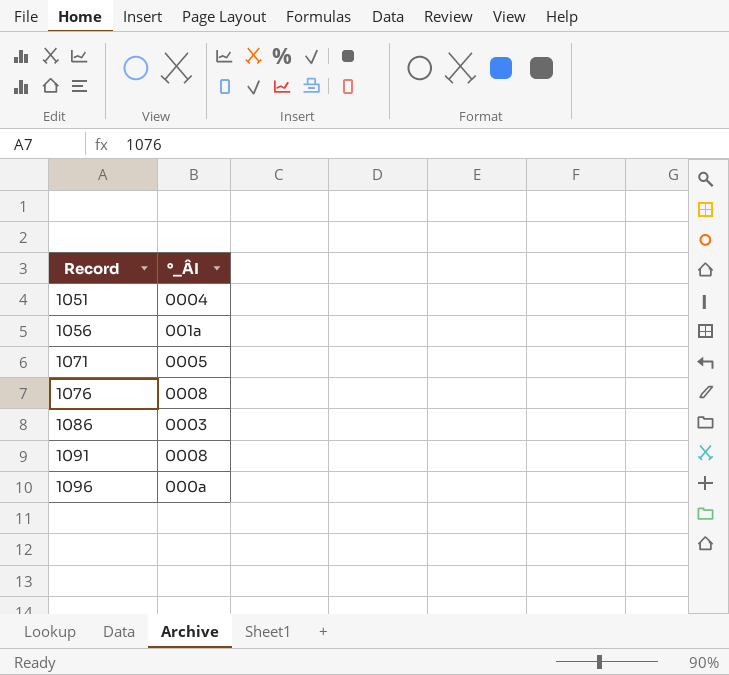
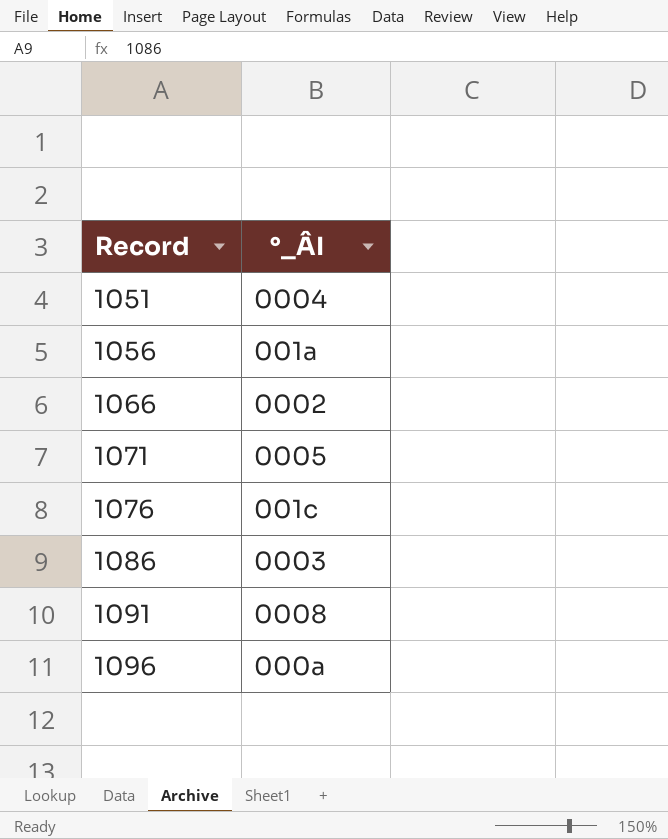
row 1066: none -> 0002
1076 | °_ÂI: 0008 -> 001c

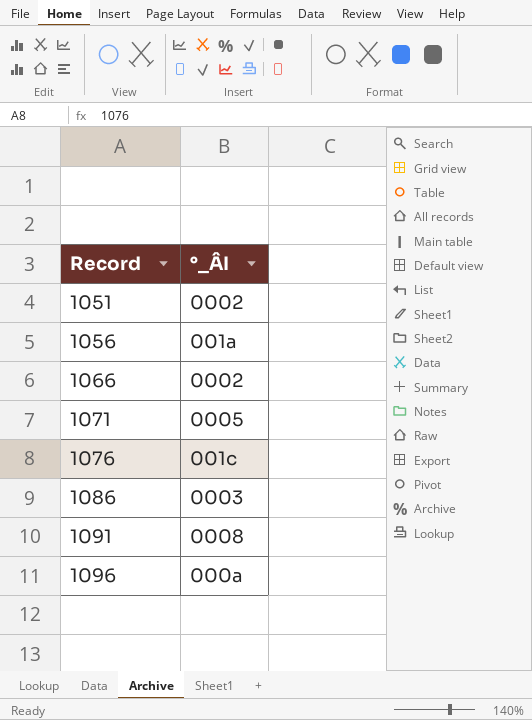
1051 | °_ÂI: 0004 -> 0002

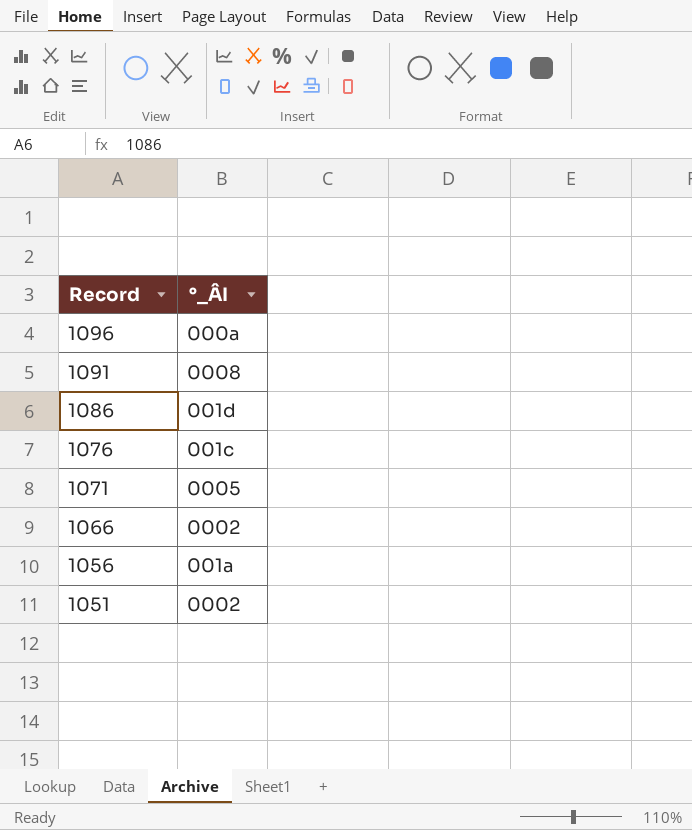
row order: Record ascending -> Record descending
1086 | °_ÂI: 0003 -> 001d

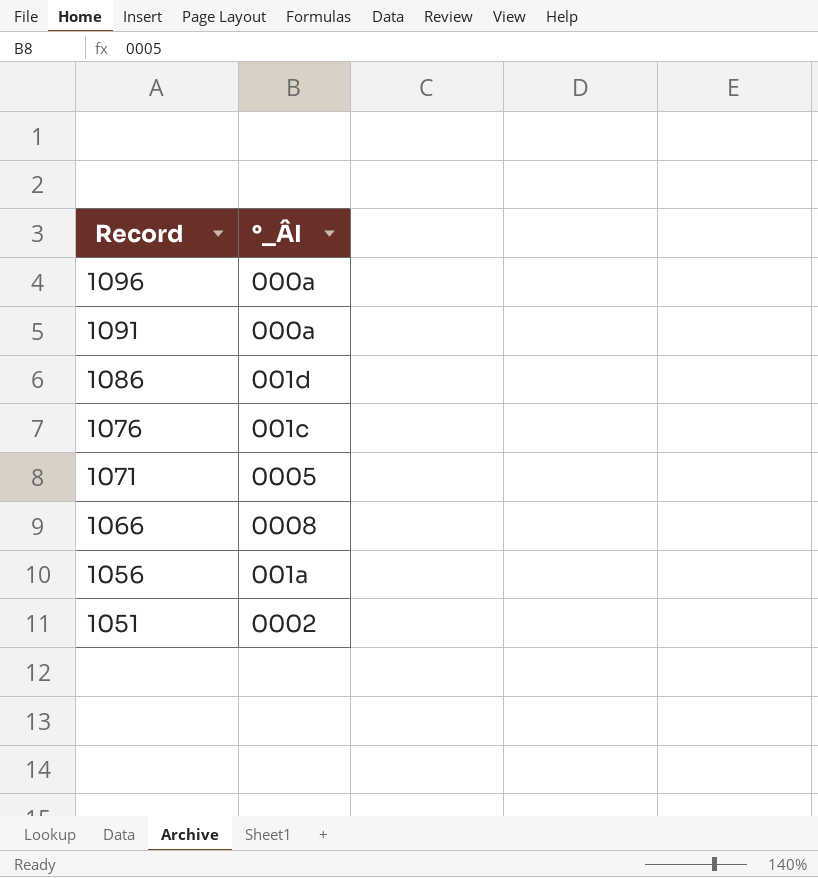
1091 | °_ÂI: 0008 -> 000a
1066 | °_ÂI: 0002 -> 0008

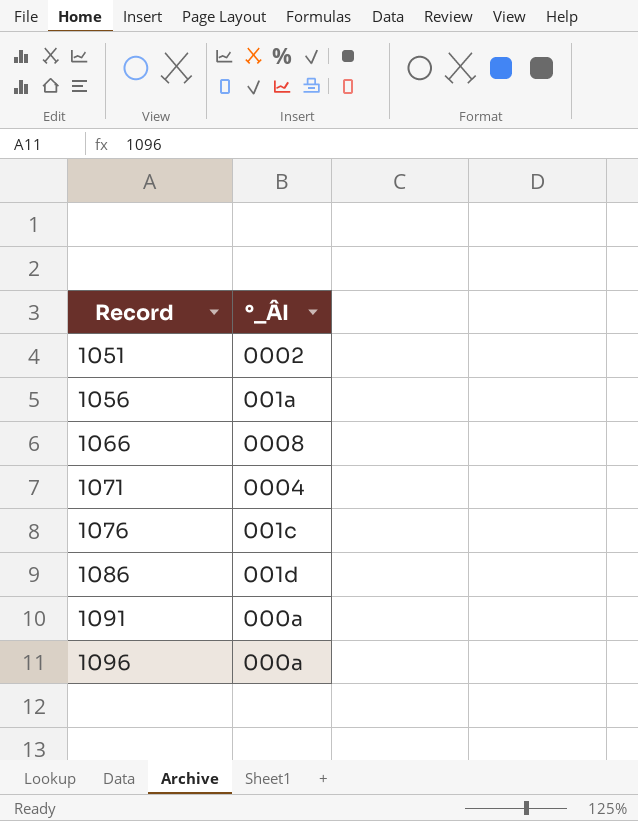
row order: Record descending -> Record ascending
1071 | °_ÂI: 0005 -> 0004

